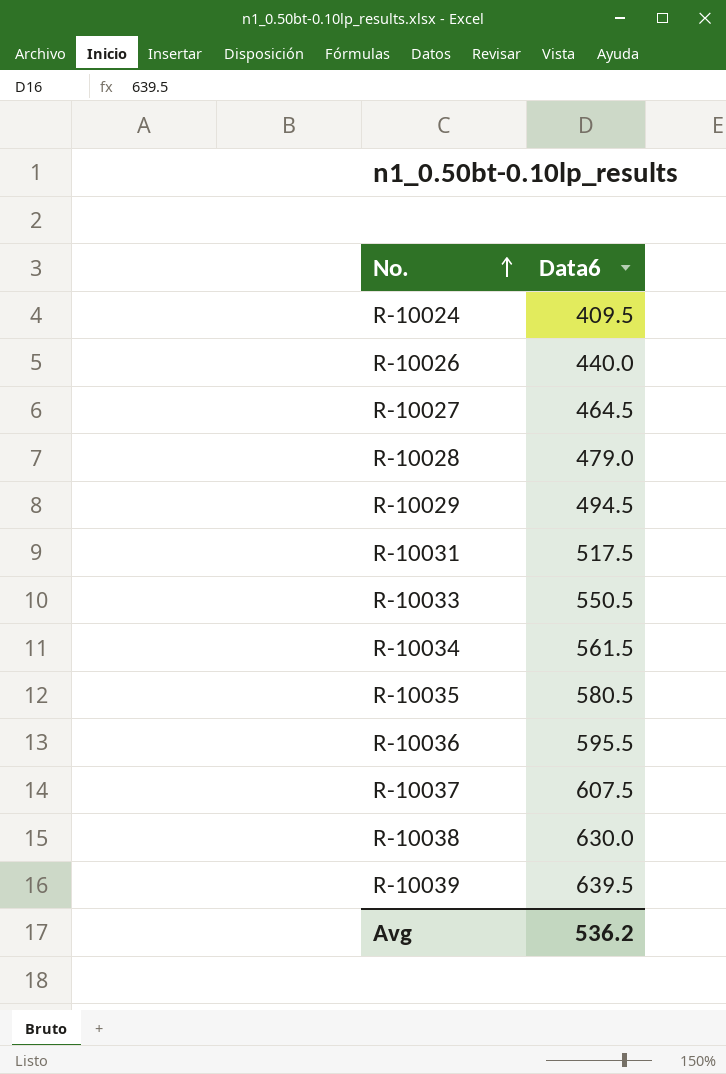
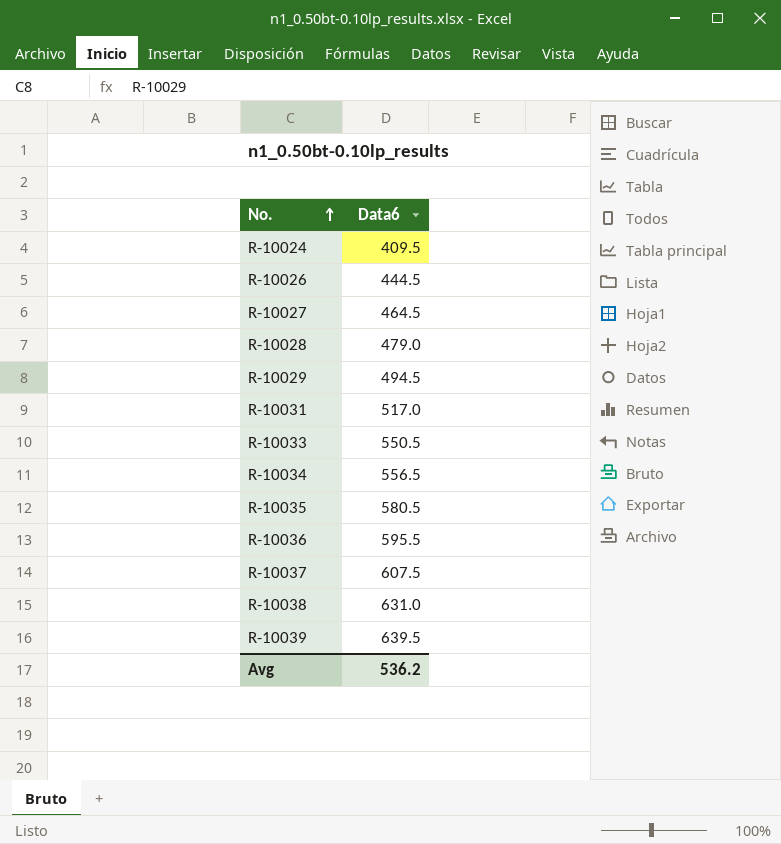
R-10026 | Data6: 440.0 -> 444.5
R-10031 | Data6: 517.5 -> 517.0
R-10034 | Data6: 561.5 -> 556.5
R-10038 | Data6: 630.0 -> 631.0

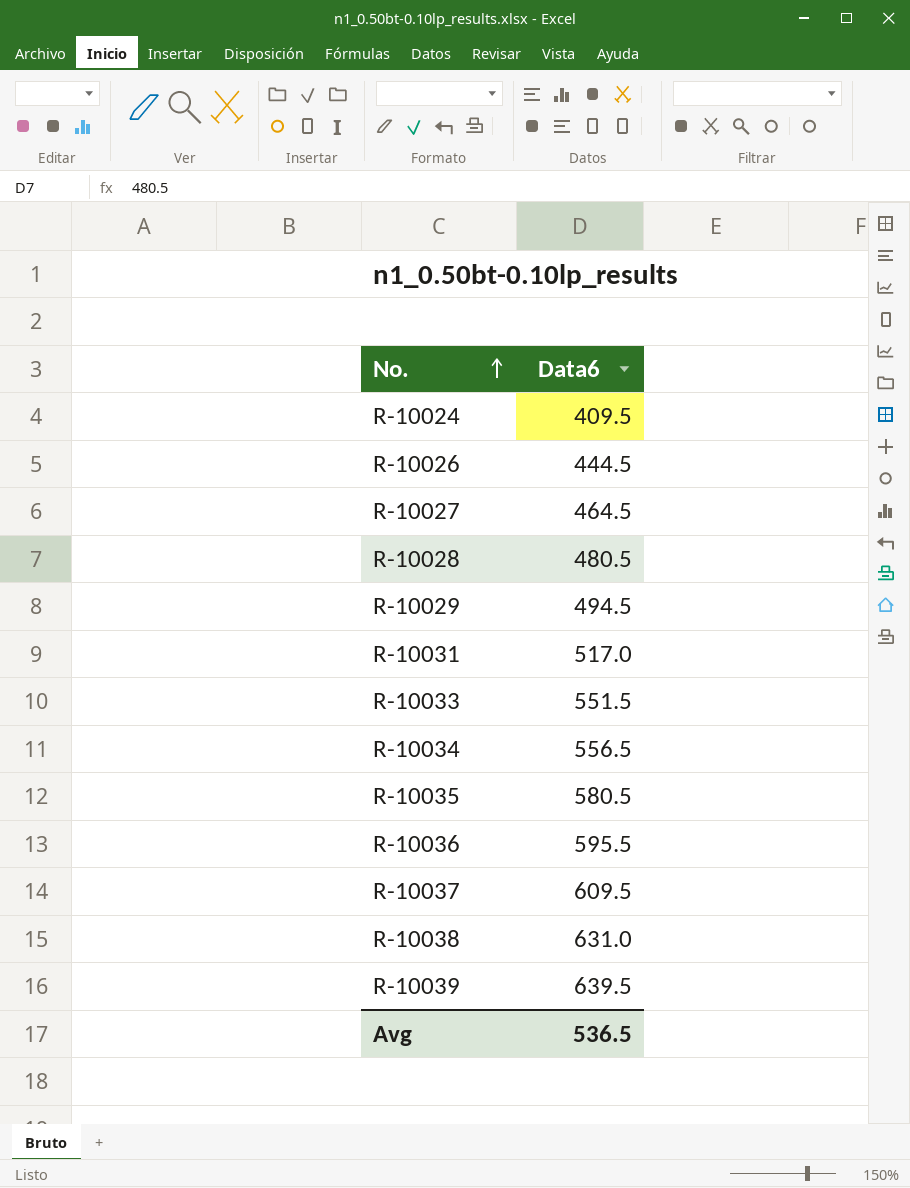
R-10028 | Data6: 479.0 -> 480.5
R-10033 | Data6: 550.5 -> 551.5
R-10037 | Data6: 607.5 -> 609.5
Avg | Data6: 536.2 -> 536.5

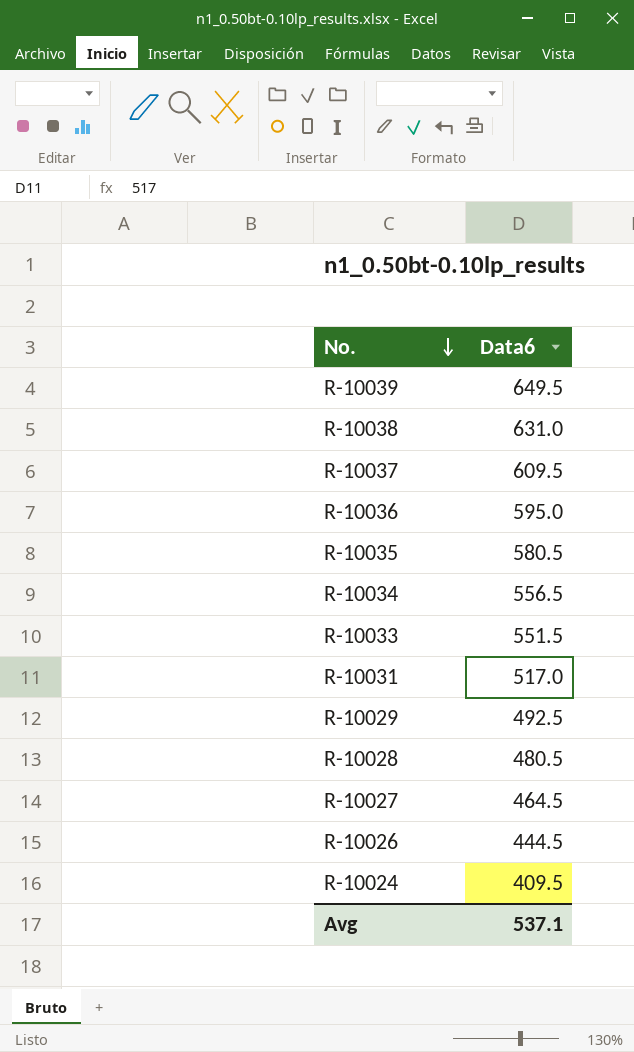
row order: No. ascending -> No. descending
R-10039 | Data6: 639.5 -> 649.5
R-10036 | Data6: 595.5 -> 595.0
R-10029 | Data6: 494.5 -> 492.5
Avg | Data6: 536.5 -> 537.1

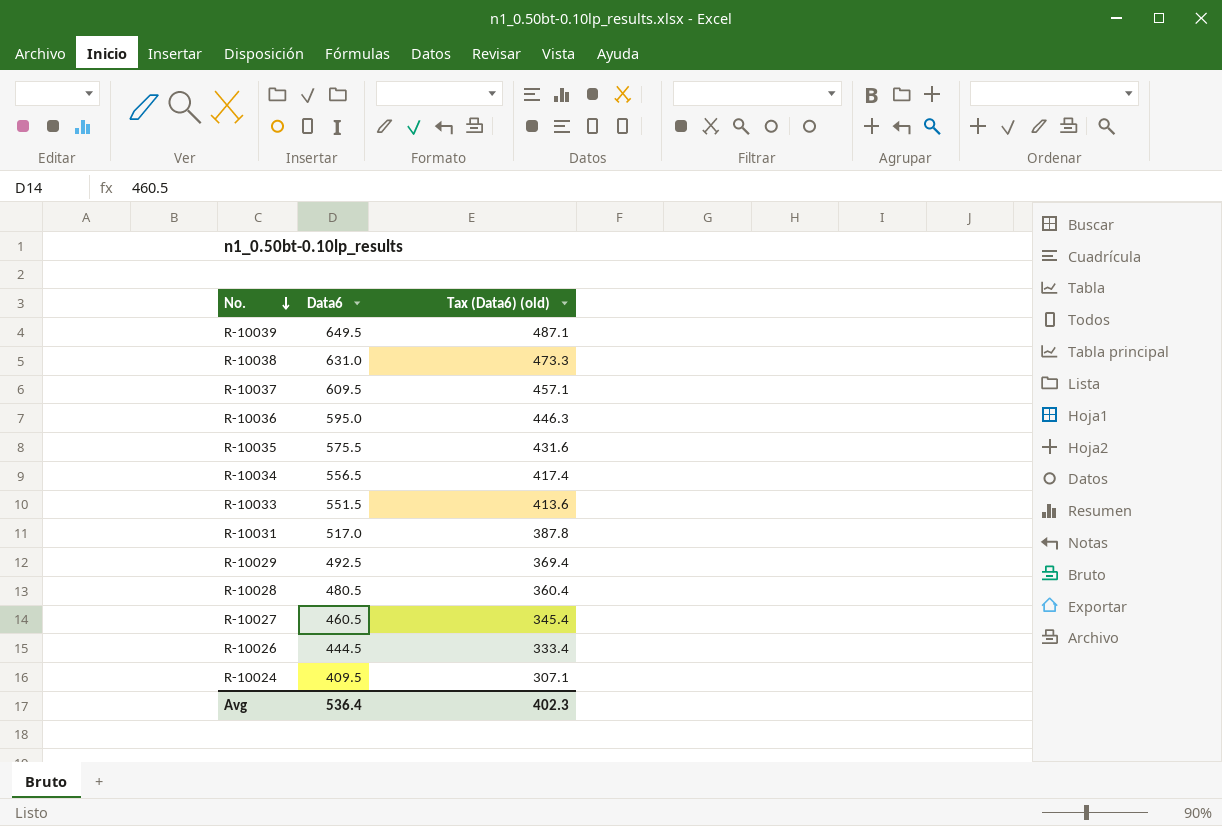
column Tax (Data6) (old) | formula: none -> [Data6] * 0.75
R-10035 | Data6: 580.5 -> 575.5
R-10027 | Data6: 464.5 -> 460.5
Avg | Data6: 537.1 -> 536.4

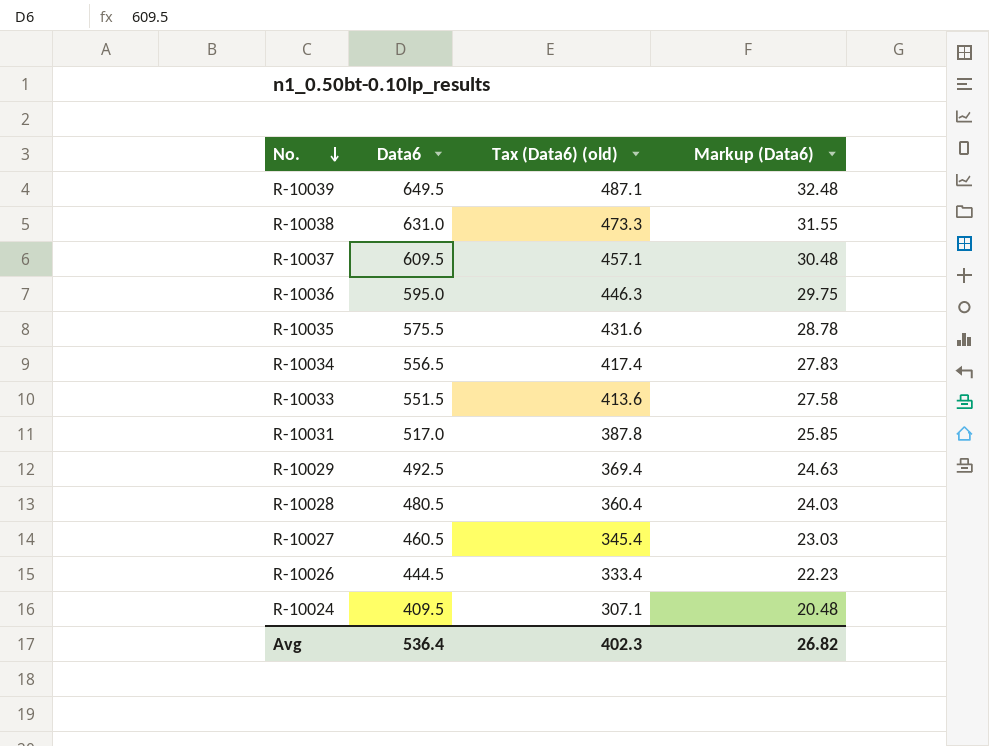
column Markup (Data6) | formula: none -> [Data6] * 0.05

